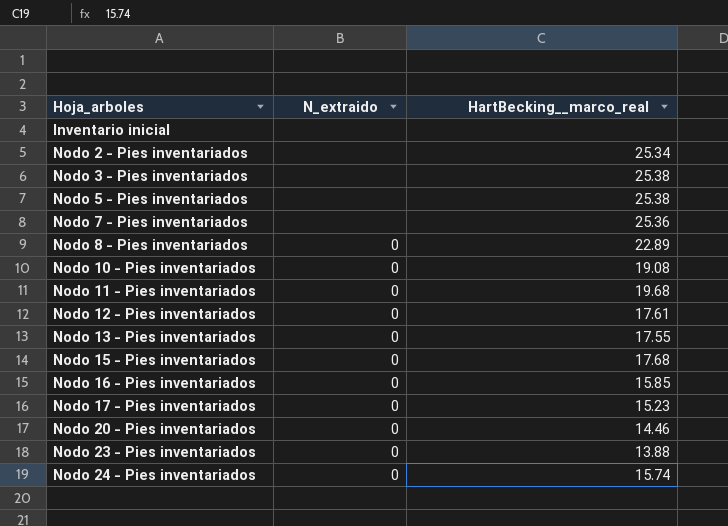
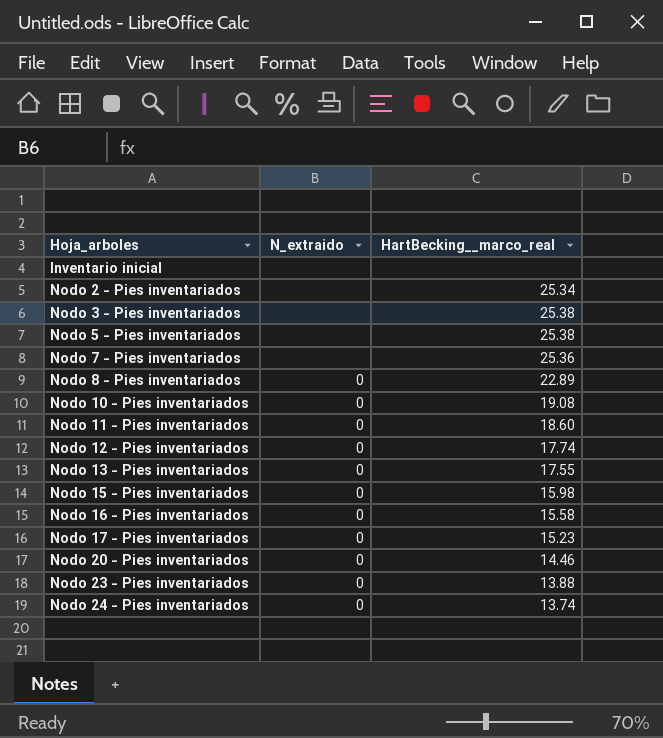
Nodo 11 - Pies inventariados | HartBecking__marco_real: 19.68 -> 18.60
Nodo 12 - Pies inventariados | HartBecking__marco_real: 17.61 -> 17.74
Nodo 15 - Pies inventariados | HartBecking__marco_real: 17.68 -> 15.98
Nodo 16 - Pies inventariados | HartBecking__marco_real: 15.85 -> 15.58
Nodo 24 - Pies inventariados | HartBecking__marco_real: 15.74 -> 13.74

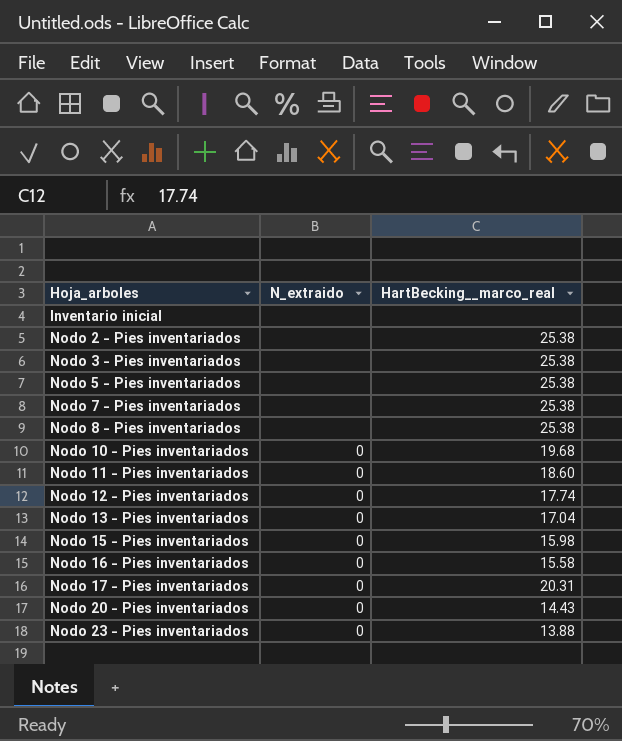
row Nodo 24 - Pies inventariados: 0 | 13.74 -> none
Nodo 2 - Pies inventariados | HartBecking__marco_real: 25.34 -> 25.38
Nodo 7 - Pies inventariados | HartBecking__marco_real: 25.36 -> 25.38
Nodo 8 - Pies inventariados | N_extraido: 0 -> none
Nodo 8 - Pies inventariados | HartBecking__marco_real: 22.89 -> 25.38
Nodo 10 - Pies inventariados | HartBecking__marco_real: 19.08 -> 19.68
Nodo 13 - Pies inventariados | HartBecking__marco_real: 17.55 -> 17.04
Nodo 17 - Pies inventariados | HartBecking__marco_real: 15.23 -> 20.31
Nodo 20 - Pies inventariados | HartBecking__marco_real: 14.46 -> 14.43

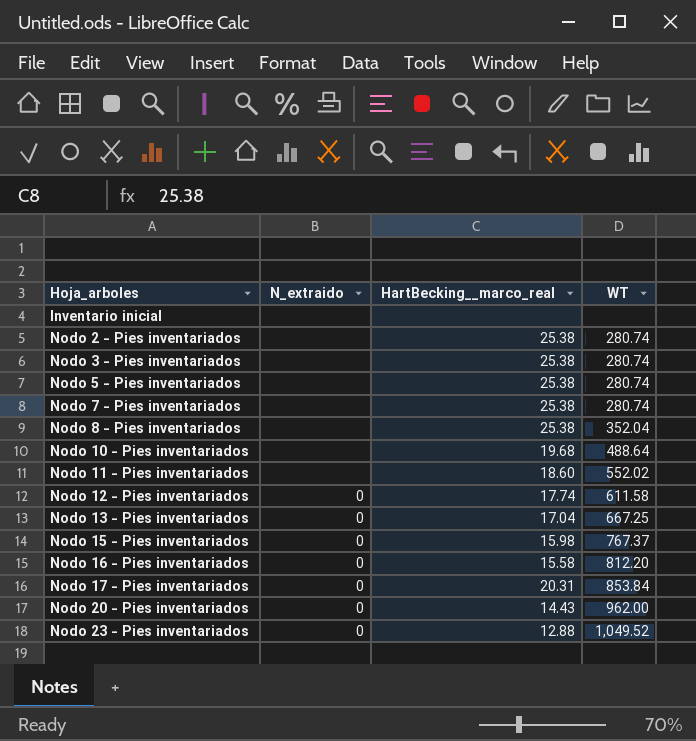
column WT | position: none -> 4
Nodo 10 - Pies inventariados | N_extraido: 0 -> none
Nodo 11 - Pies inventariados | N_extraido: 0 -> none
Nodo 23 - Pies inventariados | HartBecking__marco_real: 13.88 -> 12.88

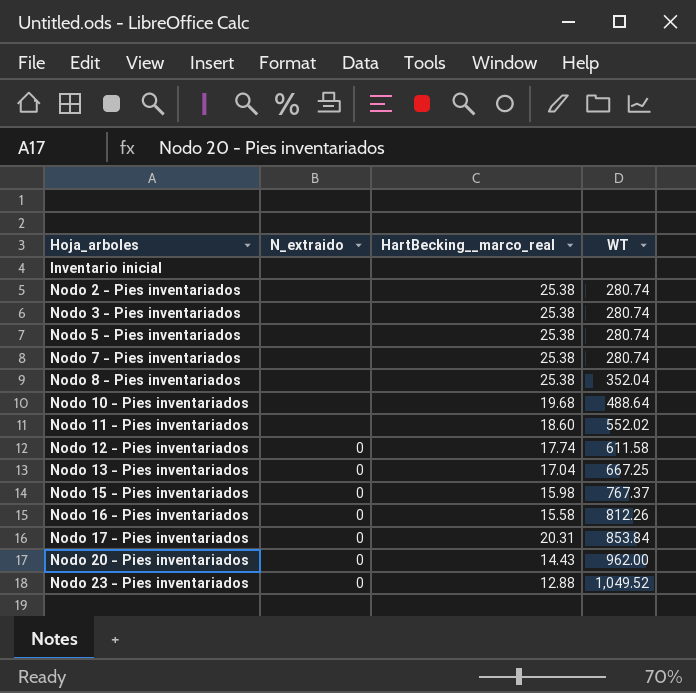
Nodo 16 - Pies inventariados | WT: 812.20 -> 812.26

